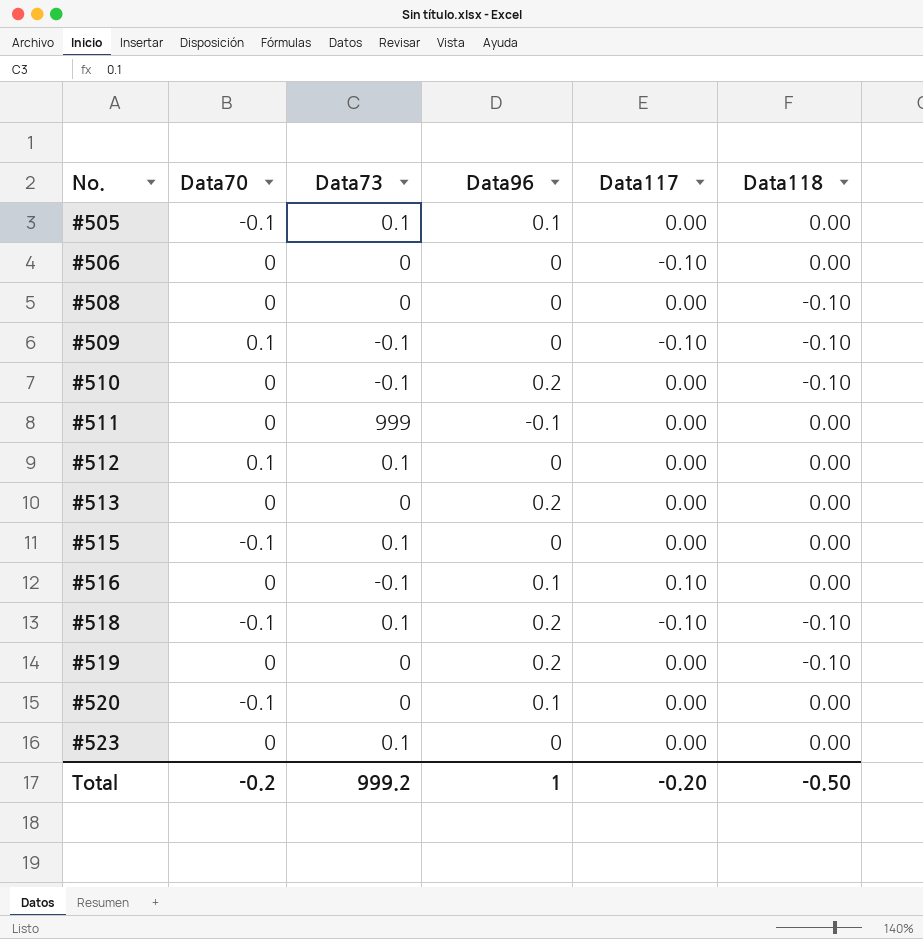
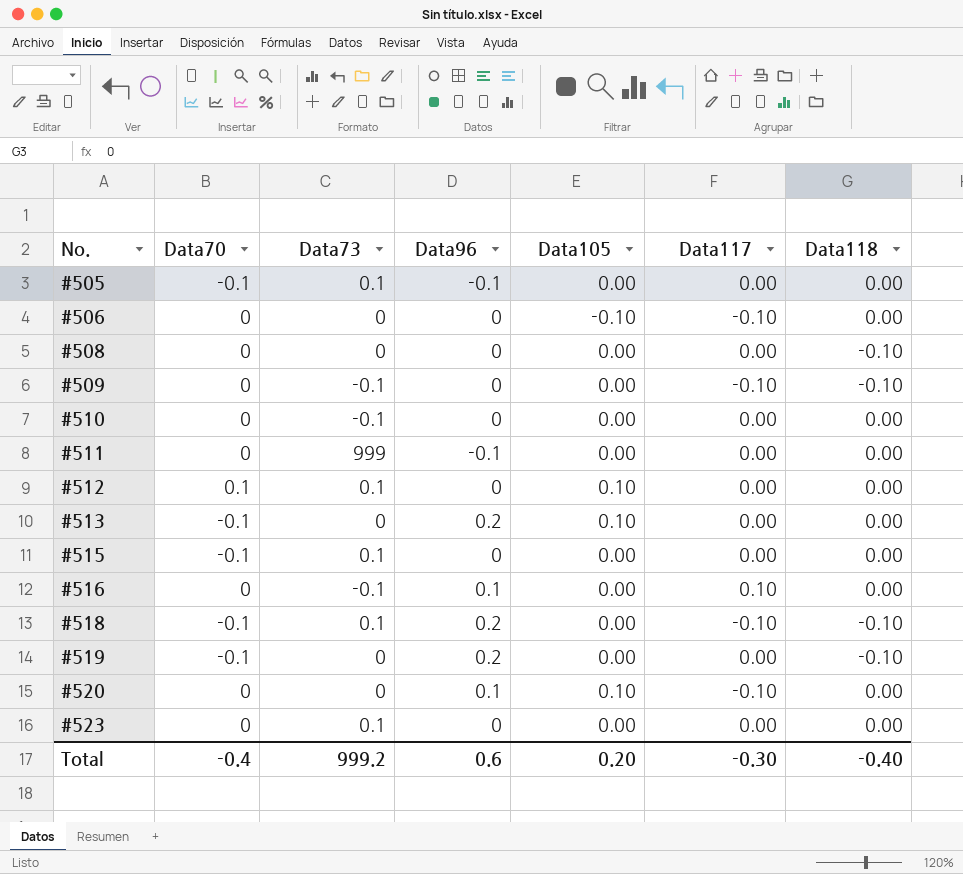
column Data105 | position: none -> 5
#505 | Data96: 0.1 -> -0.1
#509 | Data70: 0.1 -> 0
#510 | Data96: 0.2 -> 0
#510 | Data118: -0.10 -> 0.00
#513 | Data70: 0 -> -0.1
#519 | Data70: 0 -> -0.1
#520 | Data70: -0.1 -> 0
#520 | Data117: 0.00 -> -0.10
Total | Data70: -0.2 -> -0.4
Total | Data96: 1 -> 0.6
Total | Data117: -0.20 -> -0.30
Total | Data118: -0.50 -> -0.40

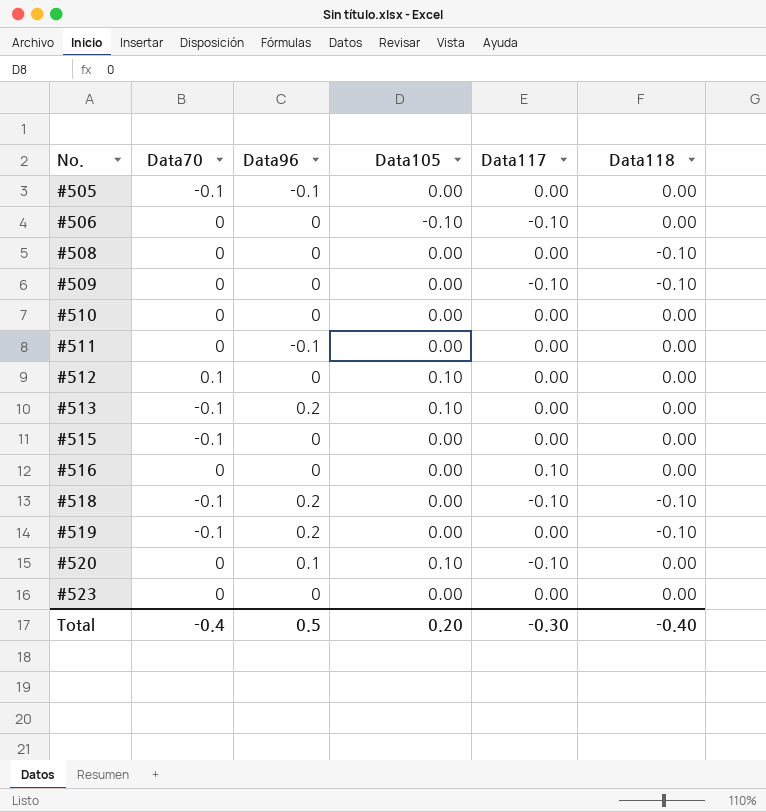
column Data73 | position: 3 -> none
#516 | Data96: 0.1 -> 0
Total | Data96: 0.6 -> 0.5

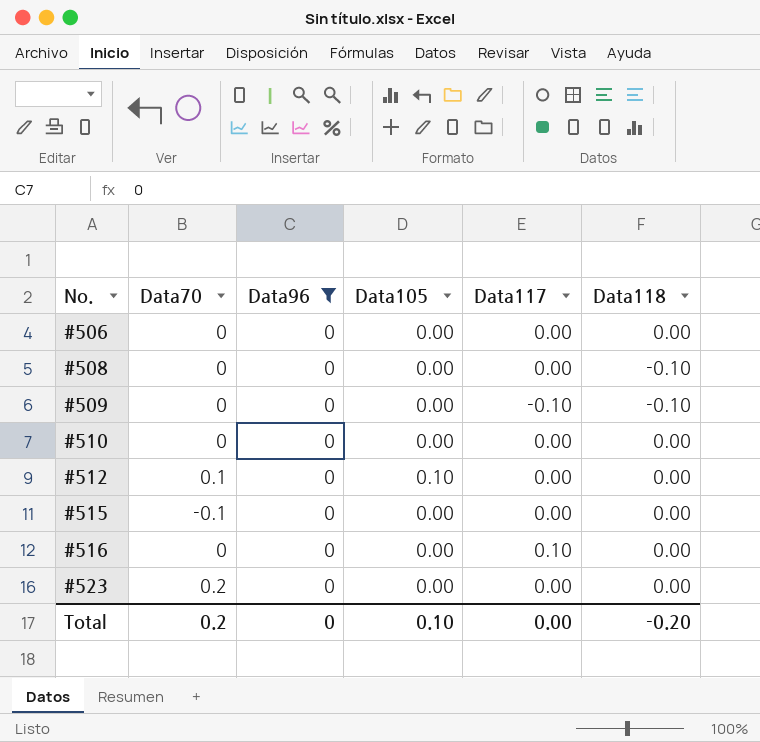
filter: none -> Data96 = 0
#506 | Data105: -0.10 -> 0.00
#506 | Data117: -0.10 -> 0.00
#523 | Data70: 0 -> 0.2
Total | Data70: -0.4 -> 0.2
Total | Data96: 0.5 -> 0
Total | Data105: 0.20 -> 0.10
Total | Data117: -0.30 -> 0.00
Total | Data118: -0.40 -> -0.20

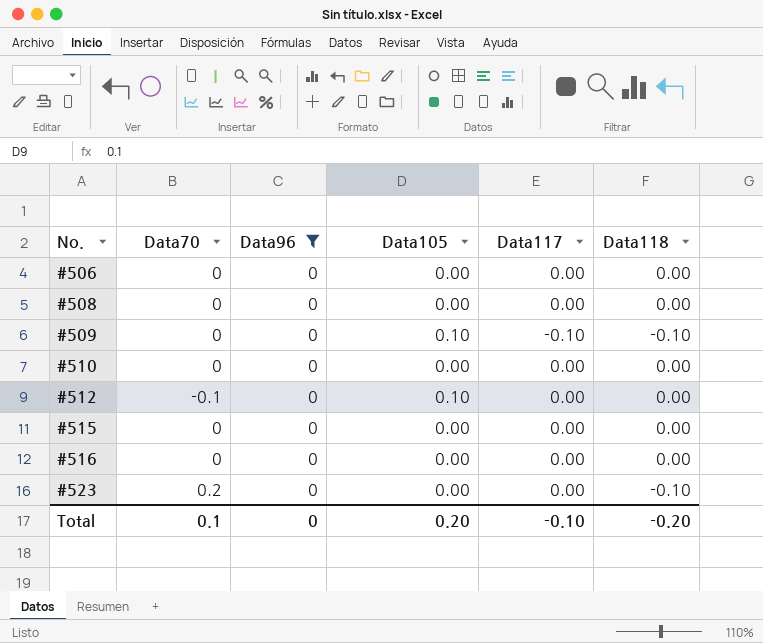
#508 | Data118: -0.10 -> 0.00
#509 | Data105: 0.00 -> 0.10
#512 | Data70: 0.1 -> -0.1
#515 | Data70: -0.1 -> 0
#516 | Data117: 0.10 -> 0.00
#523 | Data118: 0.00 -> -0.10
Total | Data70: 0.2 -> 0.1
Total | Data105: 0.10 -> 0.20
Total | Data117: 0.00 -> -0.10

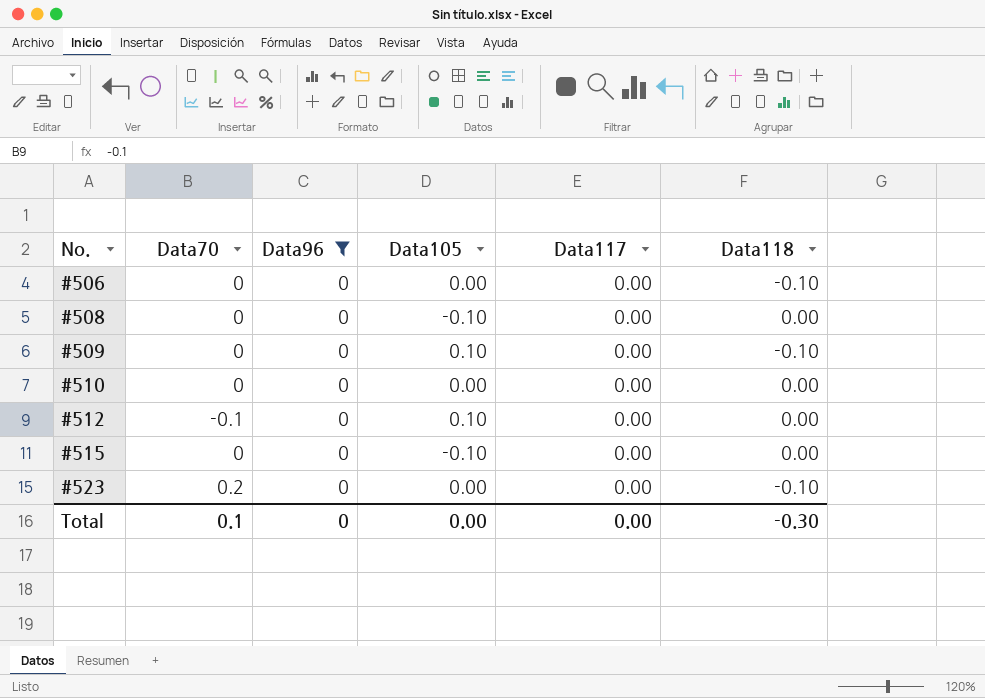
row #516: 0 | 0 | 0.00 | 0.00 | 0.00 -> none
#506 | Data118: 0.00 -> -0.10
#508 | Data105: 0.00 -> -0.10
#509 | Data117: -0.10 -> 0.00
#515 | Data105: 0.00 -> -0.10
Total | Data105: 0.20 -> 0.00
Total | Data117: -0.10 -> 0.00
Total | Data118: -0.20 -> -0.30

